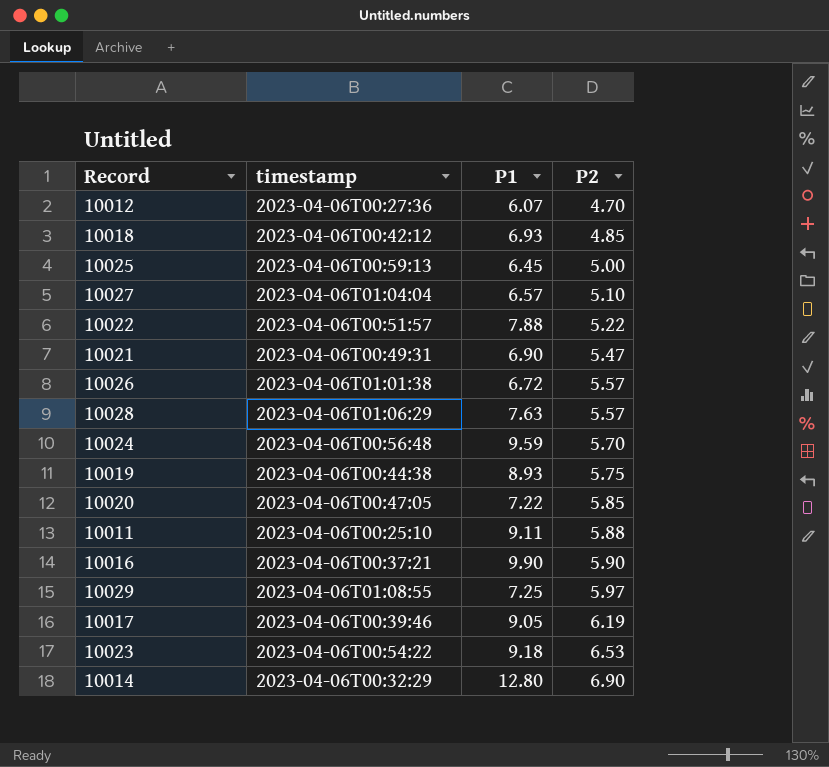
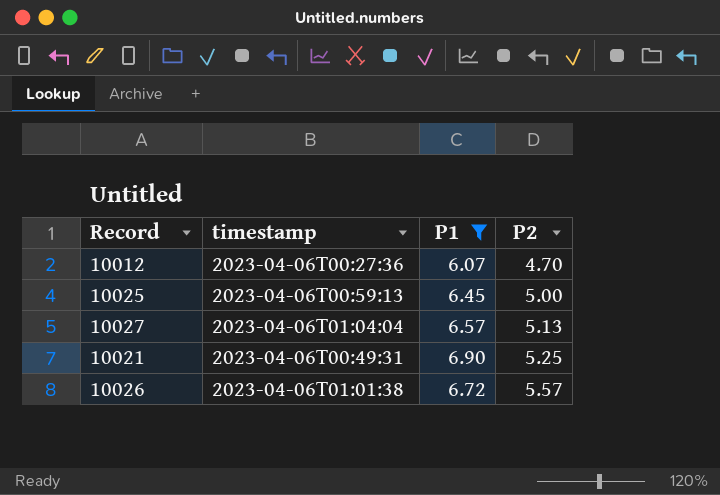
filter: none -> P1 <= 6.90
10027 | P2: 5.10 -> 5.13
10021 | P2: 5.47 -> 5.25

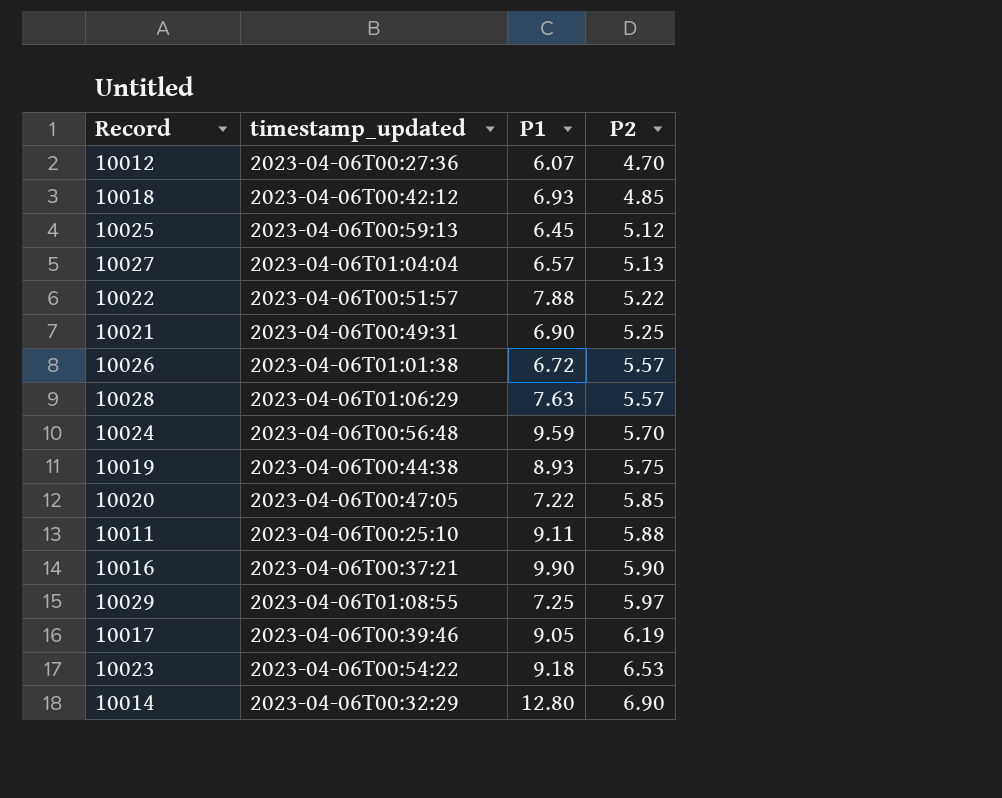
filter: P1 <= 6.90 -> none
column name: timestamp -> timestamp_updated
10025 | P2: 5.00 -> 5.12

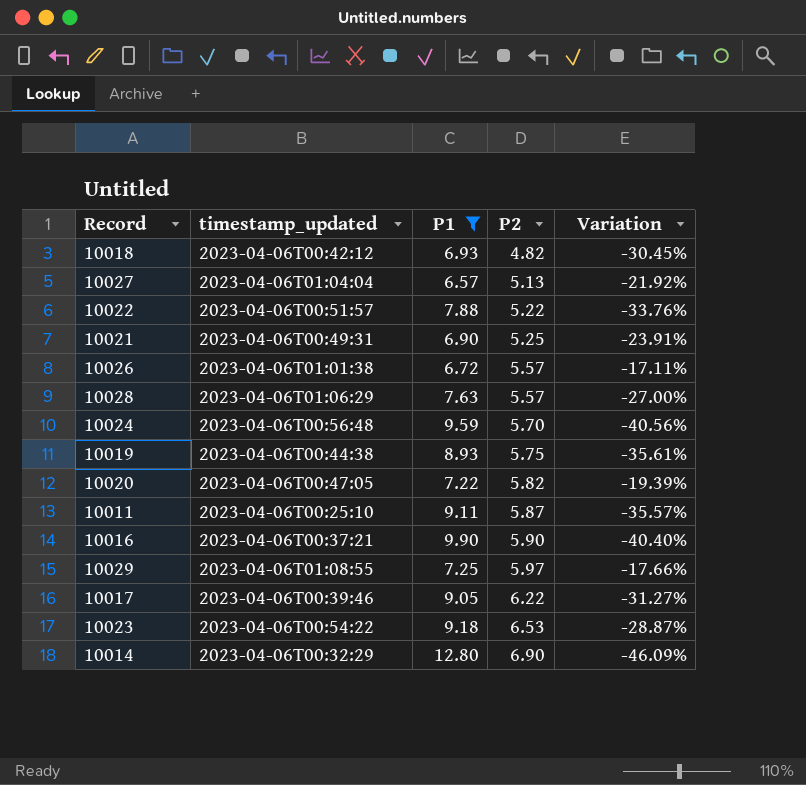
filter: none -> P1 >= 6.57
column Variation | formula: none -> ([P2] - [P1]) / [P1]
10018 | P2: 4.85 -> 4.82
10020 | P2: 5.85 -> 5.82
10011 | P2: 5.88 -> 5.87
10017 | P2: 6.19 -> 6.22

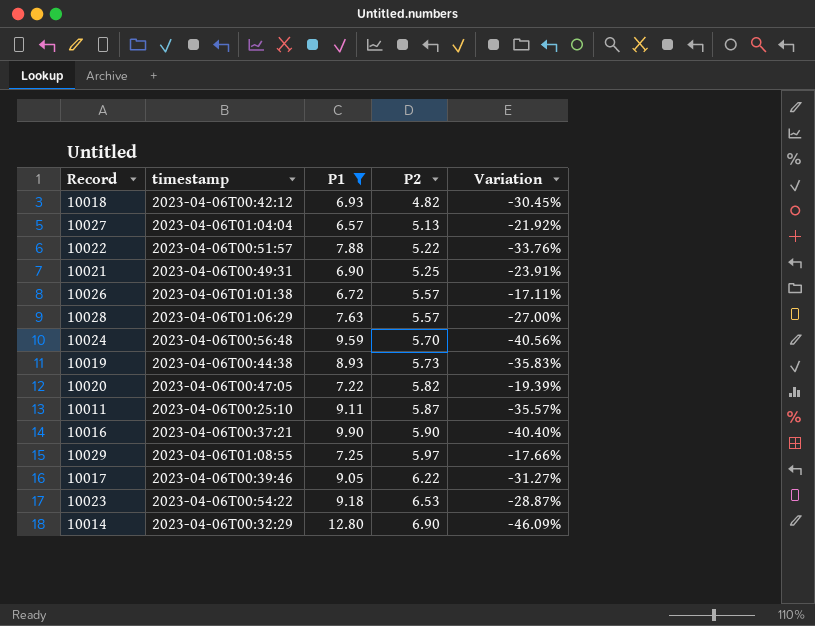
column name: timestamp_updated -> timestamp
10019 | P2: 5.75 -> 5.73
10019 | Variation: -35.61% -> -35.83%

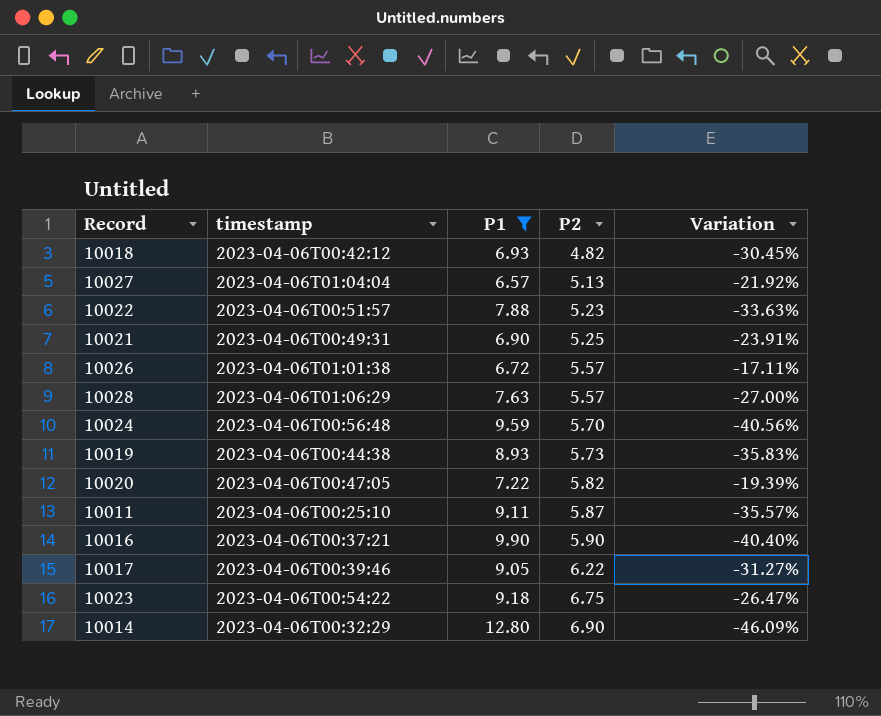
row 10029: 2023-04-06T01:08:55 | 7.25 | 5.97 | -17.66% -> none
10022 | P2: 5.22 -> 5.23
10022 | Variation: -33.76% -> -33.63%
10023 | P2: 6.53 -> 6.75
10023 | Variation: -28.87% -> -26.47%

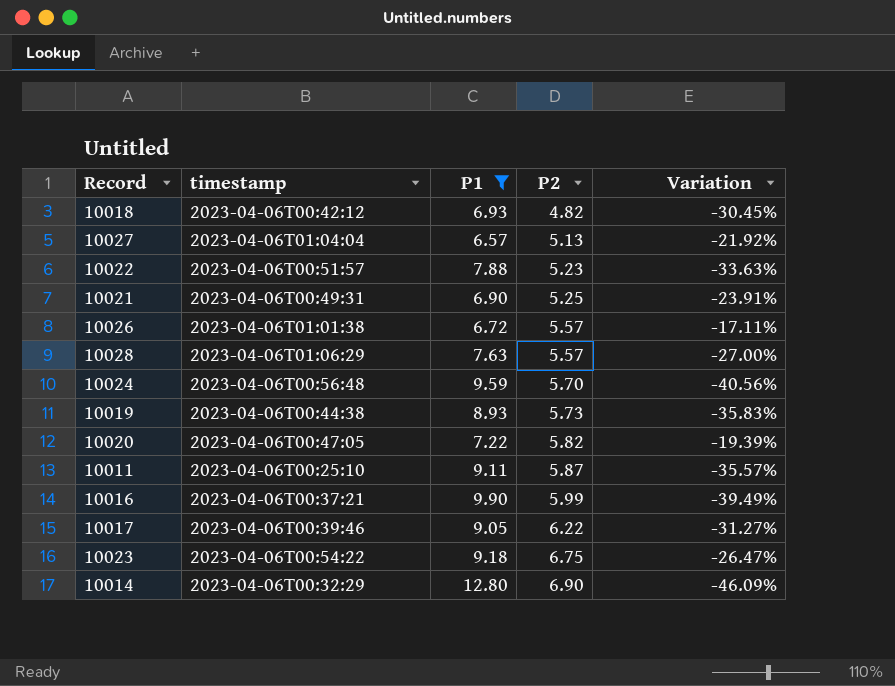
10016 | P2: 5.90 -> 5.99
10016 | Variation: -40.40% -> -39.49%

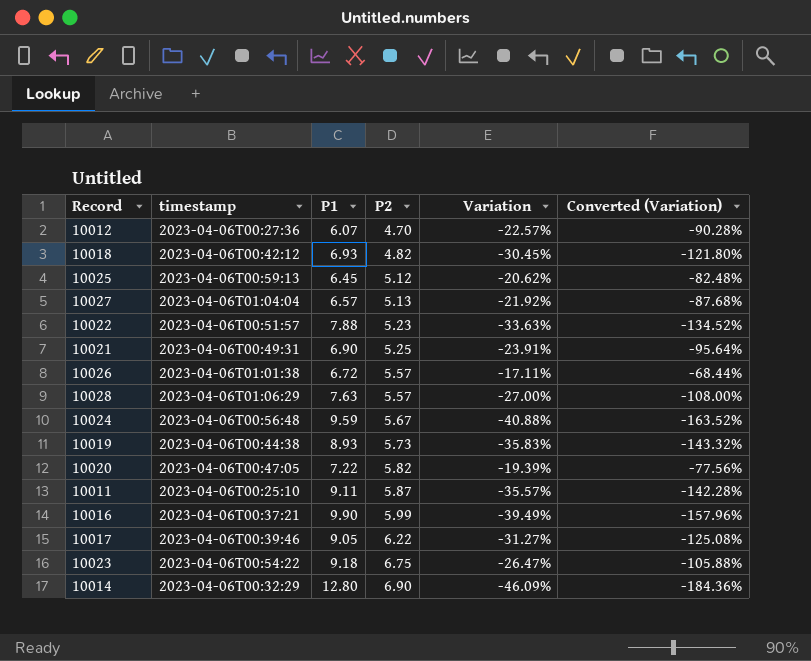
filter: P1 >= 6.57 -> none
column Converted (Variation) | formula: none -> [Variation] * 4
10024 | P2: 5.70 -> 5.67
10024 | Variation: -40.56% -> -40.88%

